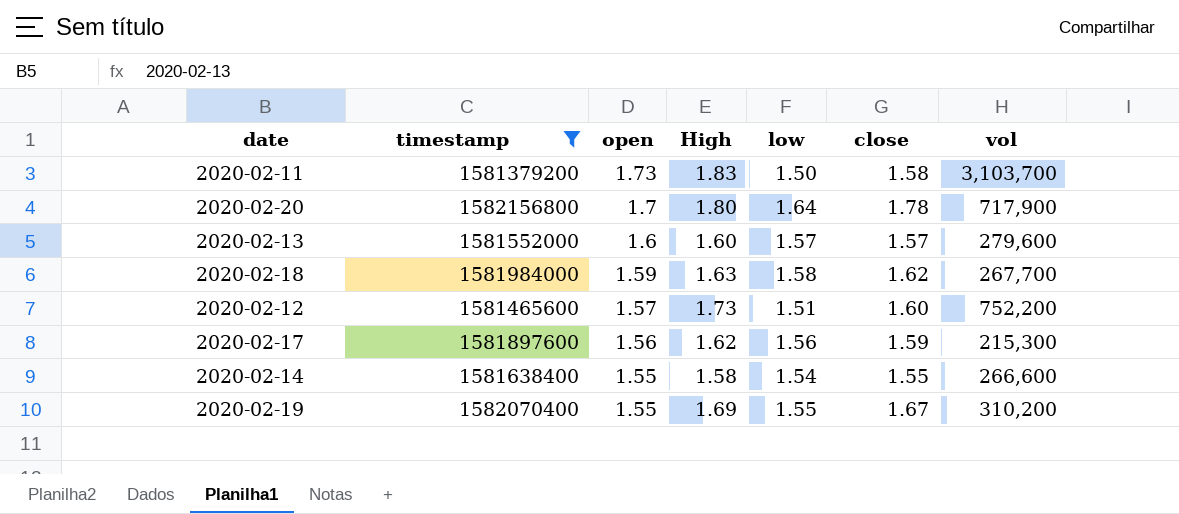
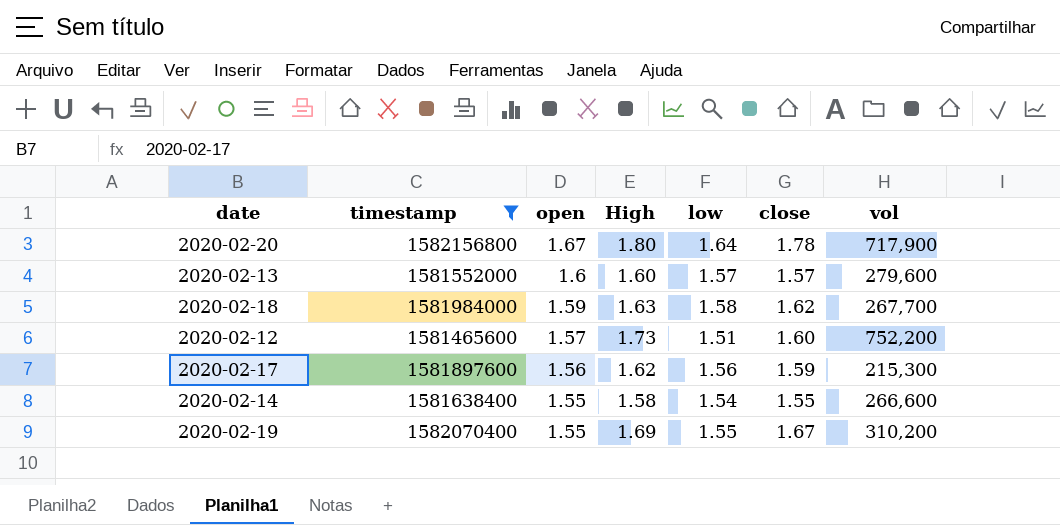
row 2020-02-11: 1581379200 | 1.73 | 1.83 | 1.50 | 1.58 | 3,103,700 -> none
2020-02-20 | open: 1.7 -> 1.67

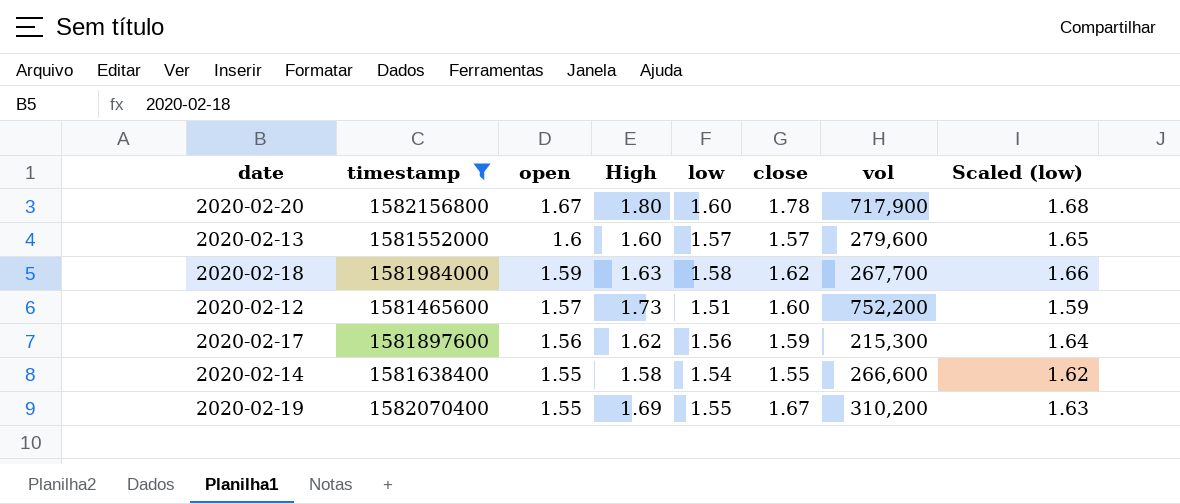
column Scaled (low) | formula: none -> [low] * 1.05
2020-02-20 | low: 1.64 -> 1.60

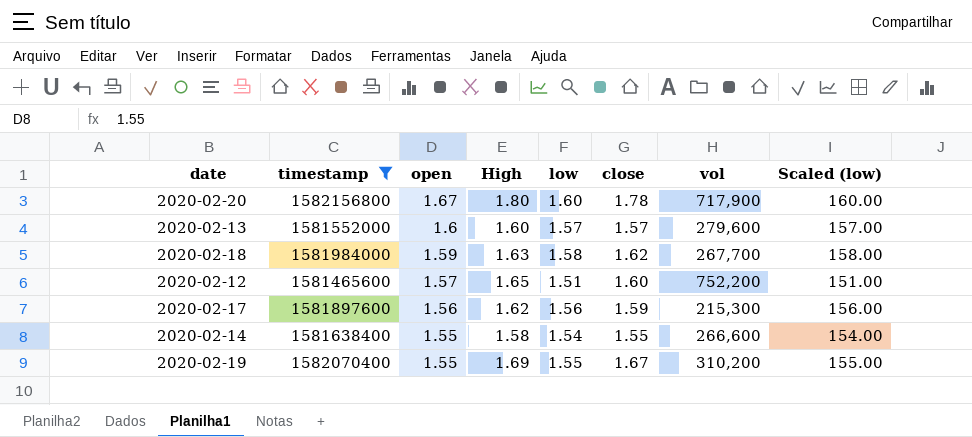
column Scaled (low) | formula: [low] * 1.05 -> [low] * 100
2020-02-12 | High: 1.73 -> 1.65

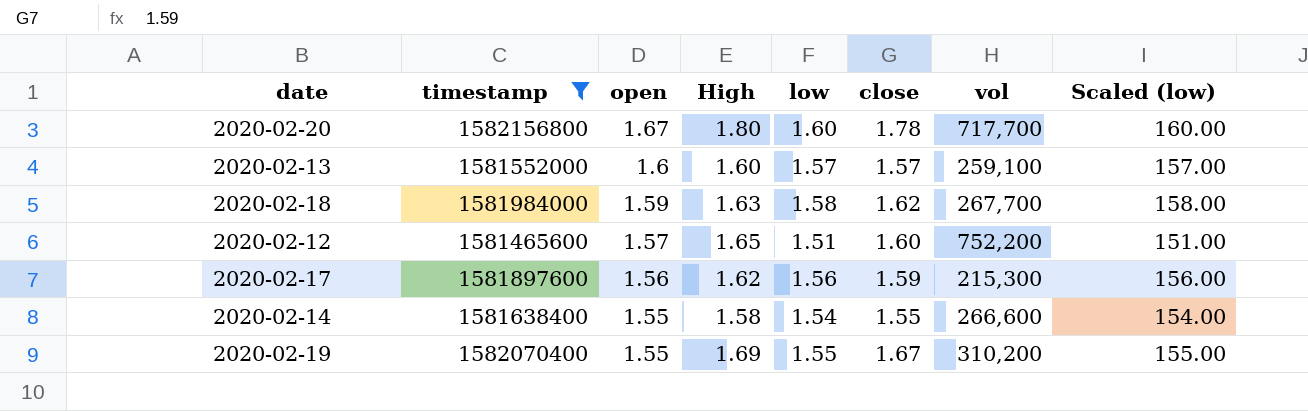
2020-02-20 | vol: 717,900 -> 717,700
2020-02-13 | vol: 279,600 -> 259,100

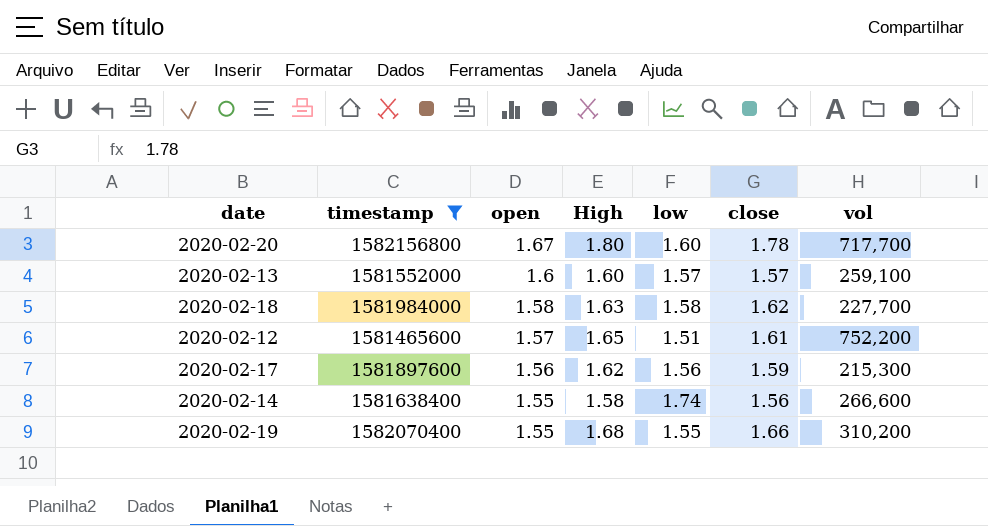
column Scaled (low) | formula: [low] * 100 -> none
2020-02-18 | open: 1.59 -> 1.58
2020-02-18 | vol: 267,700 -> 227,700
2020-02-12 | close: 1.60 -> 1.61
2020-02-14 | low: 1.54 -> 1.74
2020-02-14 | close: 1.55 -> 1.56
2020-02-19 | High: 1.69 -> 1.68
2020-02-19 | close: 1.67 -> 1.66

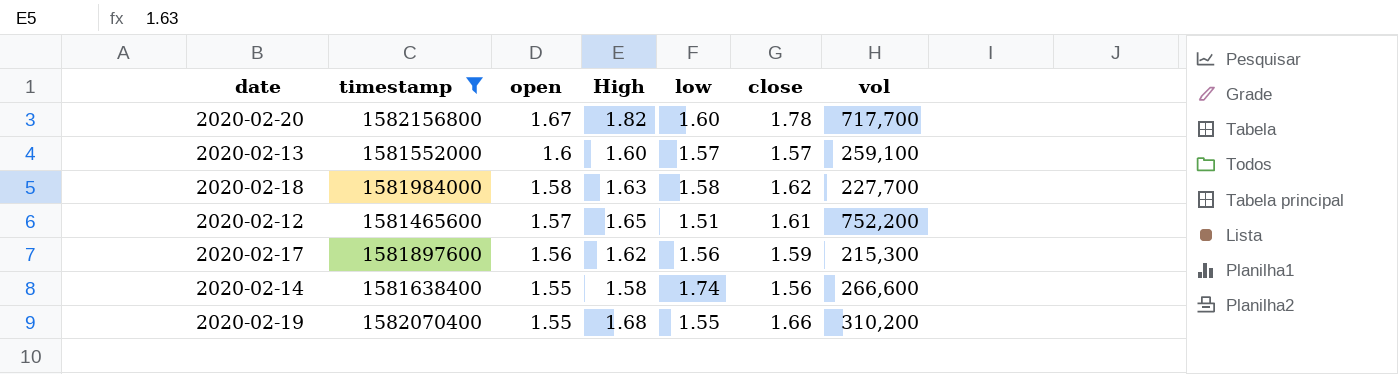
2020-02-20 | High: 1.80 -> 1.82

